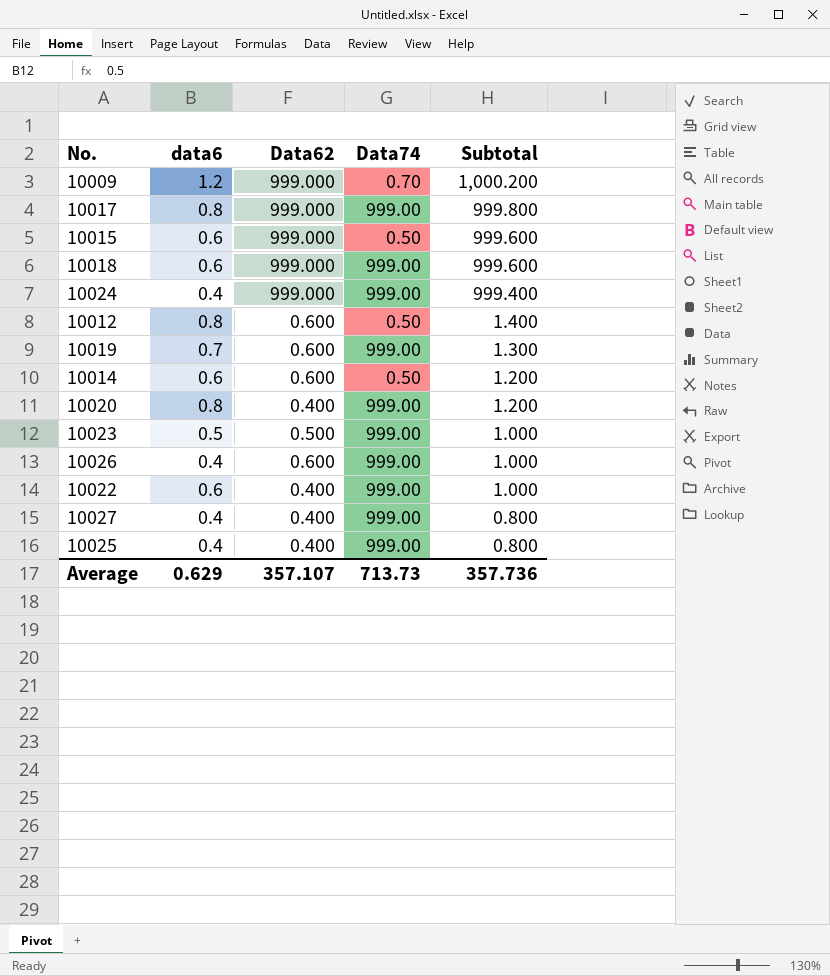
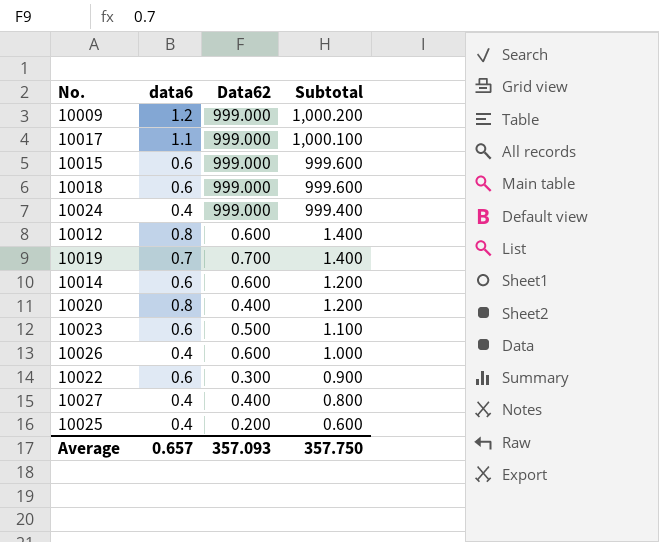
column Data74 | position: 4 -> none
10017 | data6: 0.8 -> 1.1
10017 | Subtotal: 999.800 -> 1,000.100
10019 | Data62: 0.600 -> 0.700
10019 | Subtotal: 1.300 -> 1.400
10023 | data6: 0.5 -> 0.6
10023 | Subtotal: 1.000 -> 1.100
10022 | Data62: 0.400 -> 0.300
10022 | Subtotal: 1.000 -> 0.900
10025 | Data62: 0.400 -> 0.200
10025 | Subtotal: 0.800 -> 0.600
Average | data6: 0.629 -> 0.657
Average | Data62: 357.107 -> 357.093
Average | Subtotal: 357.736 -> 357.750

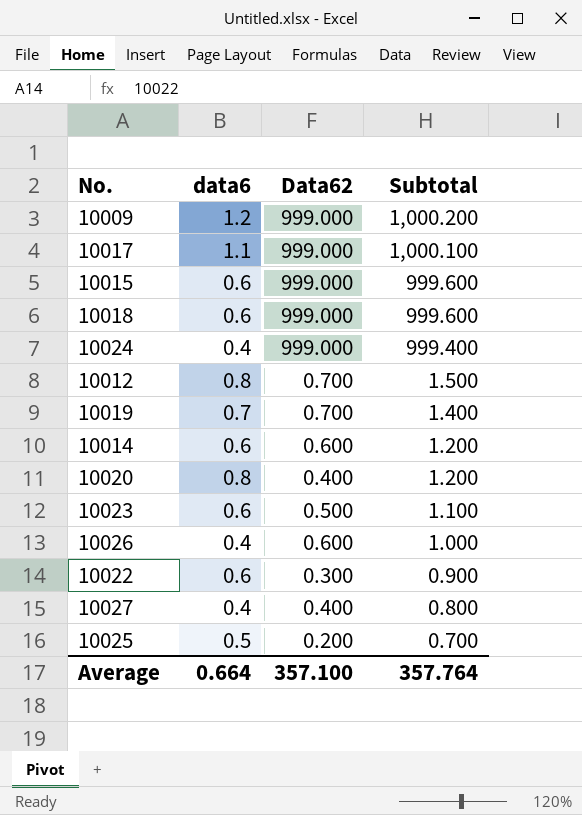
10012 | Data62: 0.600 -> 0.700
10012 | Subtotal: 1.400 -> 1.500
10025 | data6: 0.4 -> 0.5
10025 | Subtotal: 0.600 -> 0.700
Average | data6: 0.657 -> 0.664
Average | Data62: 357.093 -> 357.100
Average | Subtotal: 357.750 -> 357.764

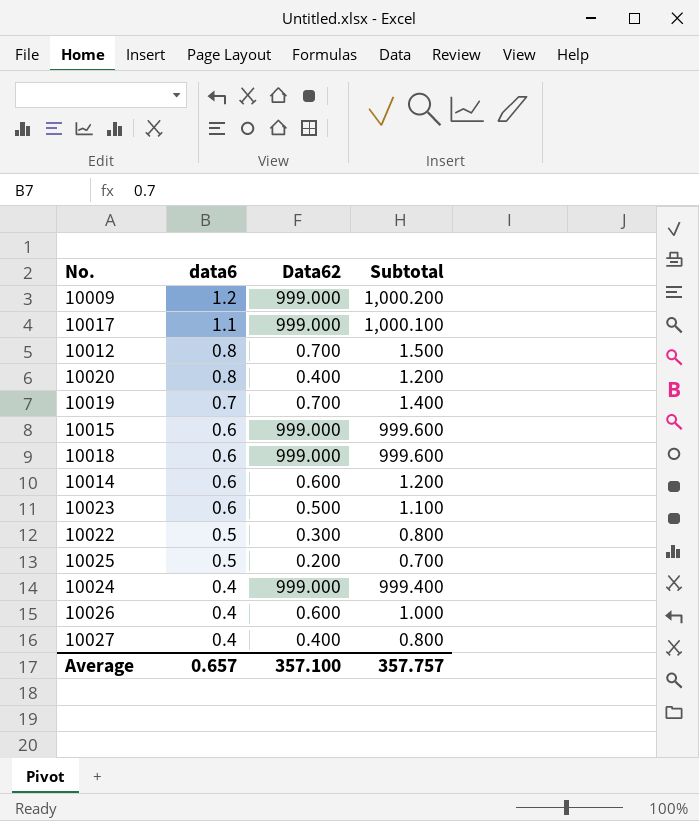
row order: Subtotal descending -> data6 descending
10022 | data6: 0.6 -> 0.5
10022 | Subtotal: 0.900 -> 0.800
Average | data6: 0.664 -> 0.657
Average | Subtotal: 357.764 -> 357.757

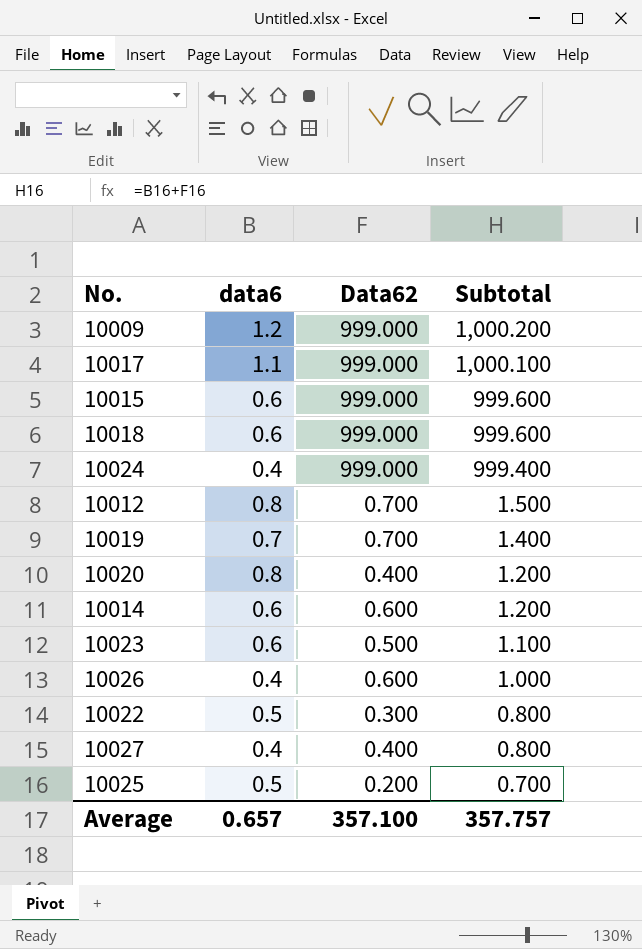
row order: data6 descending -> Subtotal descending

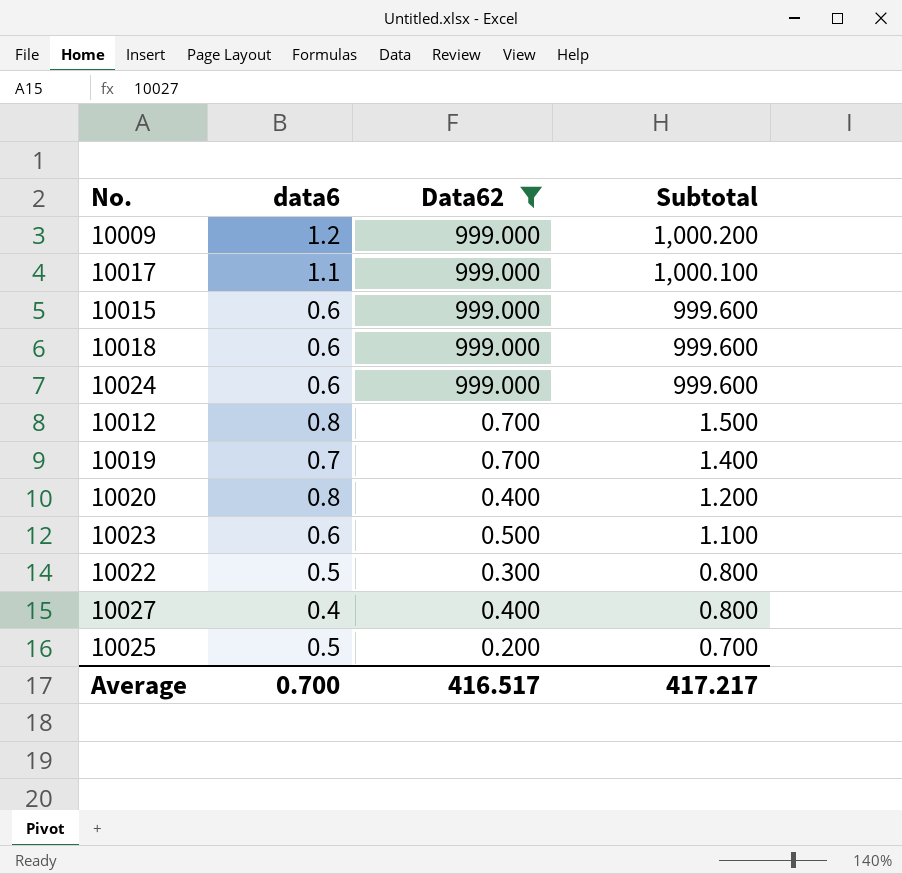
filter: none -> Data62 != 0.600
10024 | data6: 0.4 -> 0.6
10024 | Subtotal: 999.400 -> 999.600
Average | data6: 0.657 -> 0.700
Average | Data62: 357.100 -> 416.517
Average | Subtotal: 357.757 -> 417.217

